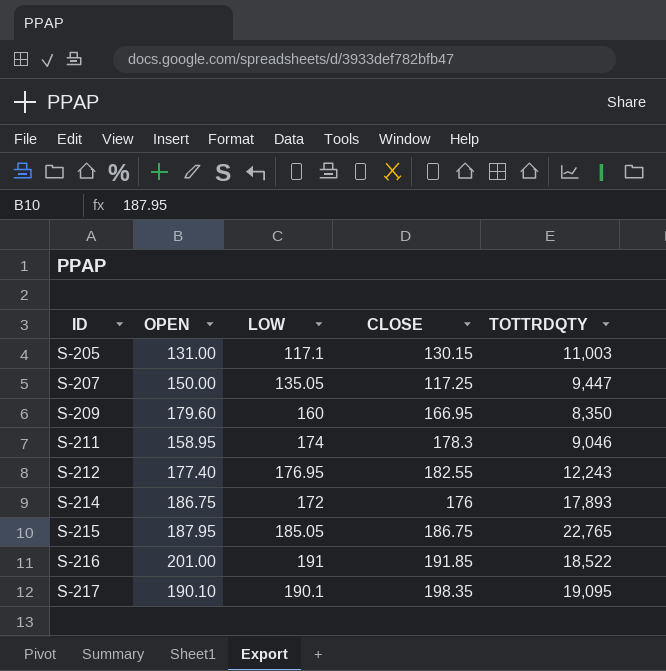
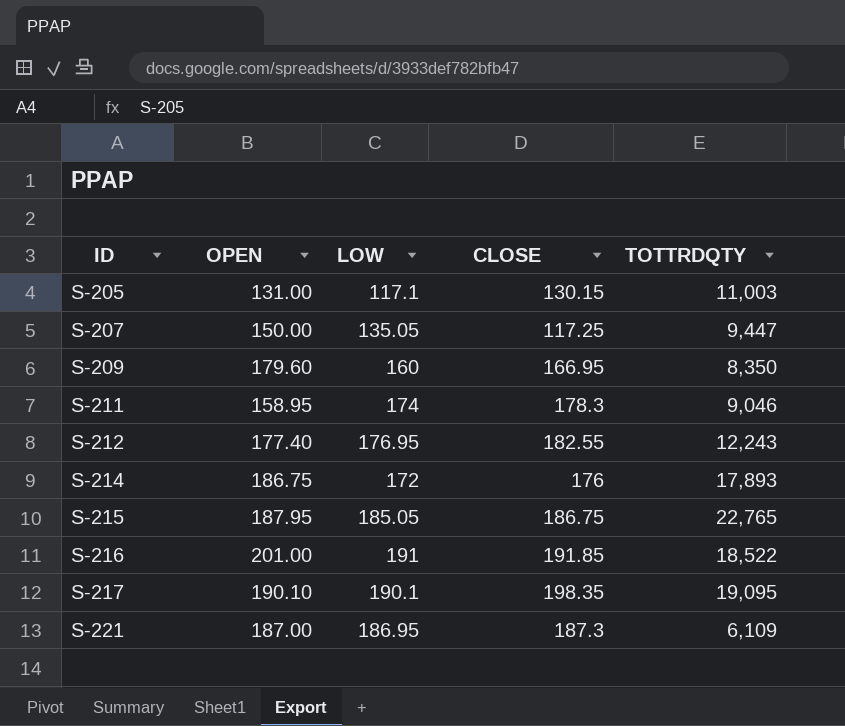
row S-221: none -> 187.00 | 186.95 | 187.3 | 6,109

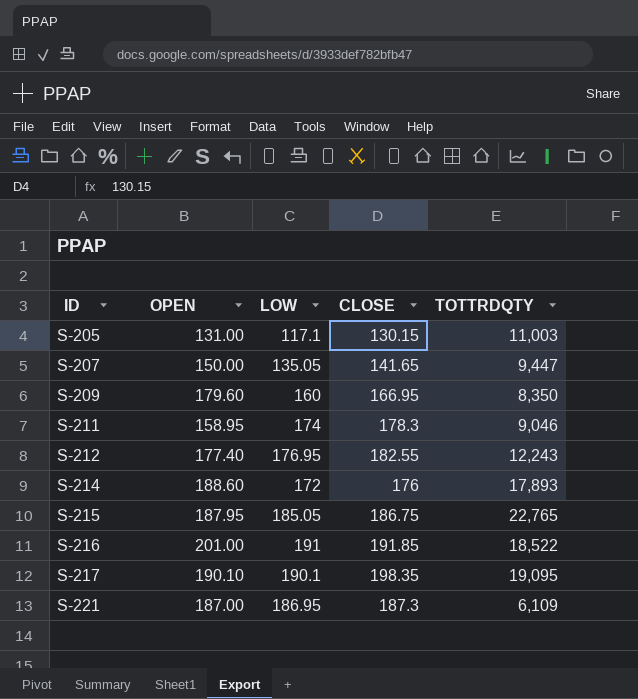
S-207 | CLOSE: 117.25 -> 141.65
S-214 | OPEN: 186.75 -> 188.60

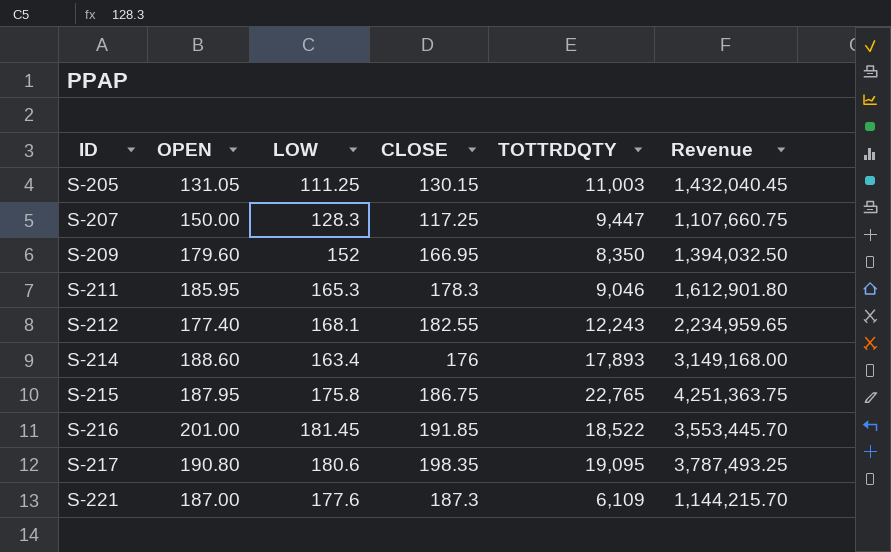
column Revenue | formula: none -> [CLOSE] * [TOTTRDQTY]
S-205 | OPEN: 131.00 -> 131.05
S-205 | LOW: 117.1 -> 111.25
S-207 | LOW: 135.05 -> 128.3
S-207 | CLOSE: 141.65 -> 117.25
S-209 | LOW: 160 -> 152
S-211 | OPEN: 158.95 -> 185.95
S-211 | LOW: 174 -> 165.3
S-212 | LOW: 176.95 -> 168.1
S-214 | LOW: 172 -> 163.4
S-215 | LOW: 185.05 -> 175.8
S-216 | LOW: 191 -> 181.45
S-217 | OPEN: 190.10 -> 190.80
S-217 | LOW: 190.1 -> 180.6
S-221 | LOW: 186.95 -> 177.6

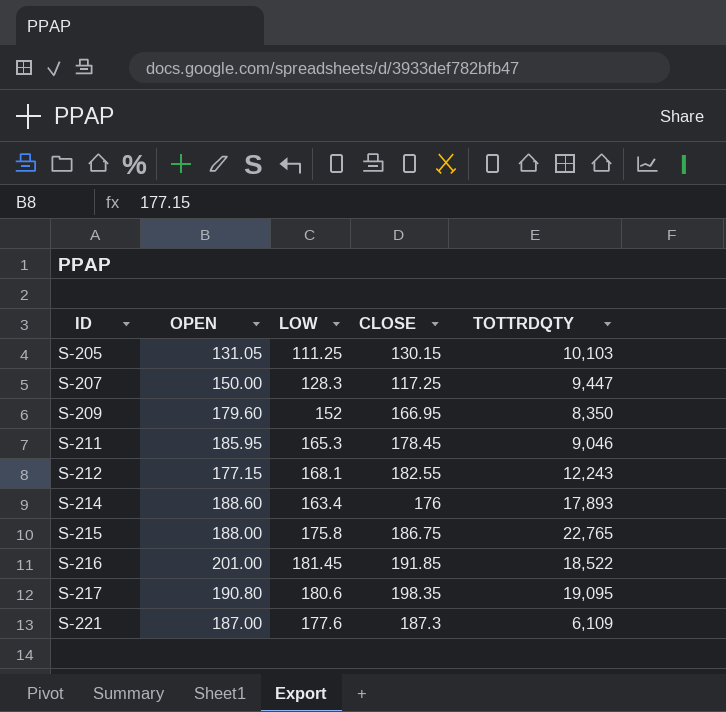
column Revenue | formula: [CLOSE] * [TOTTRDQTY] -> none
S-205 | TOTTRDQTY: 11,003 -> 10,103
S-211 | CLOSE: 178.3 -> 178.45
S-212 | OPEN: 177.40 -> 177.15
S-215 | OPEN: 187.95 -> 188.00

